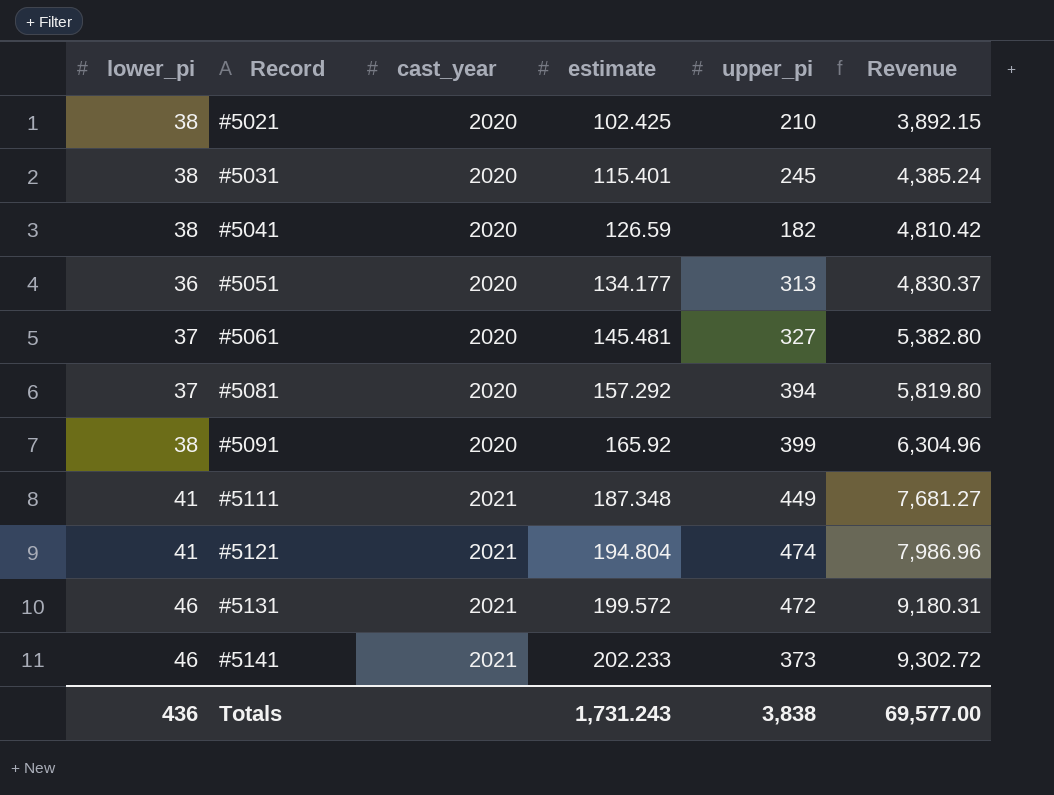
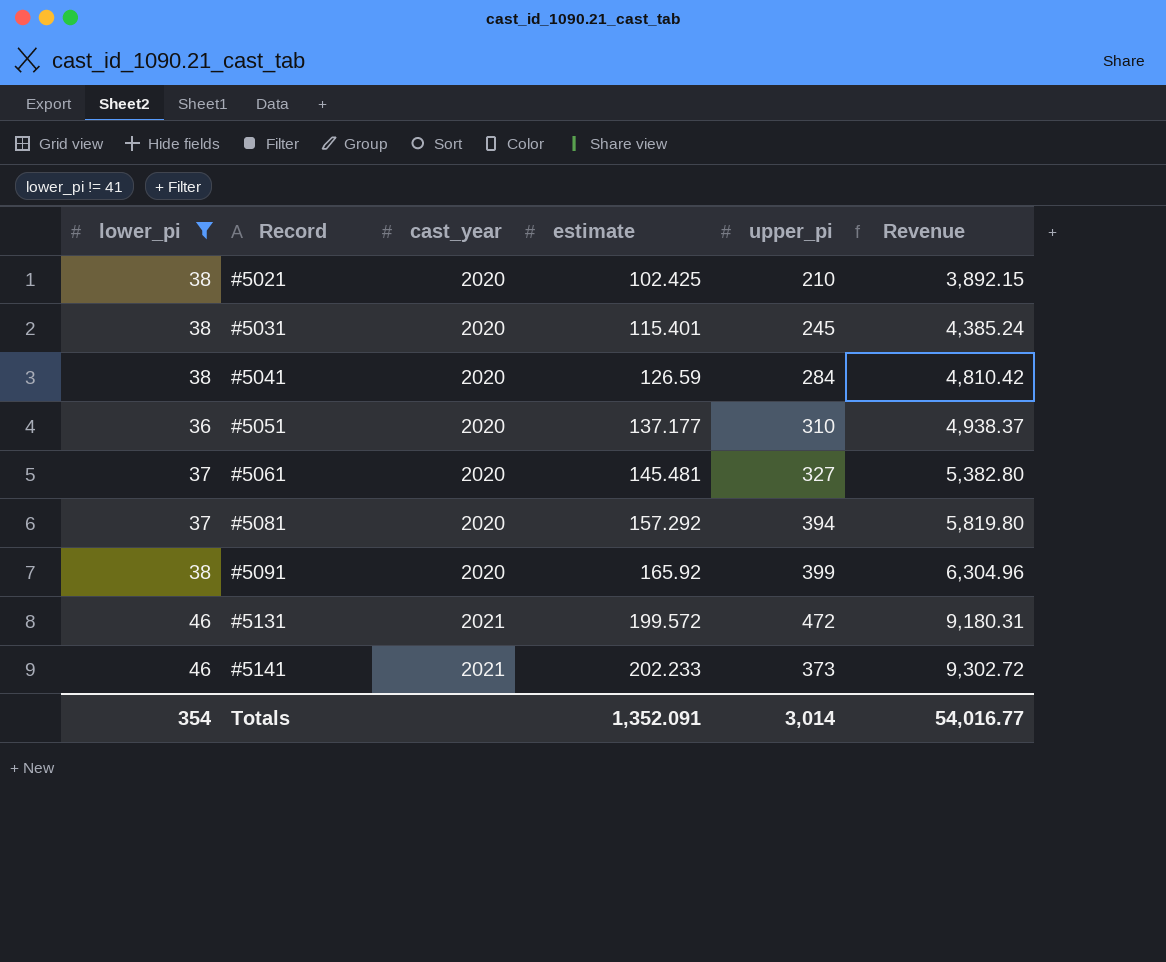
filter: none -> lower_pi != 41
#5041 | upper_pi: 182 -> 284
#5051 | estimate: 134.177 -> 137.177
#5051 | upper_pi: 313 -> 310
#5051 | Revenue: 4,830.37 -> 4,938.37
Totals | lower_pi: 436 -> 354
Totals | estimate: 1,731.243 -> 1,352.091
Totals | upper_pi: 3,838 -> 3,014
Totals | Revenue: 69,577.00 -> 54,016.77

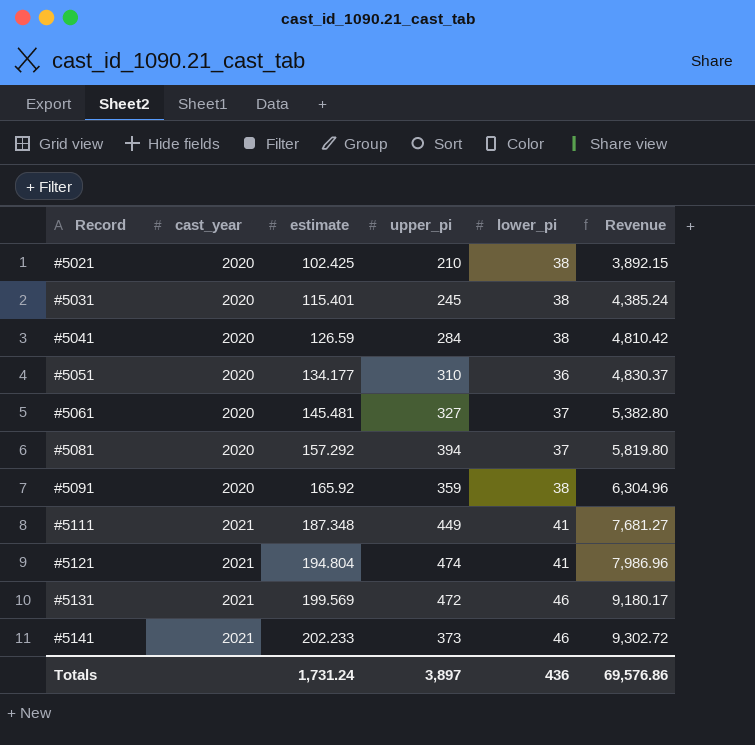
filter: lower_pi != 41 -> none
column lower_pi | position: 1 -> 5
#5051 | estimate: 137.177 -> 134.177
#5051 | Revenue: 4,938.37 -> 4,830.37
#5091 | upper_pi: 399 -> 359
#5131 | estimate: 199.572 -> 199.569
#5131 | Revenue: 9,180.31 -> 9,180.17
Totals | estimate: 1,352.091 -> 1,731.24
Totals | upper_pi: 3,014 -> 3,897
Totals | lower_pi: 354 -> 436
Totals | Revenue: 54,016.77 -> 69,576.86

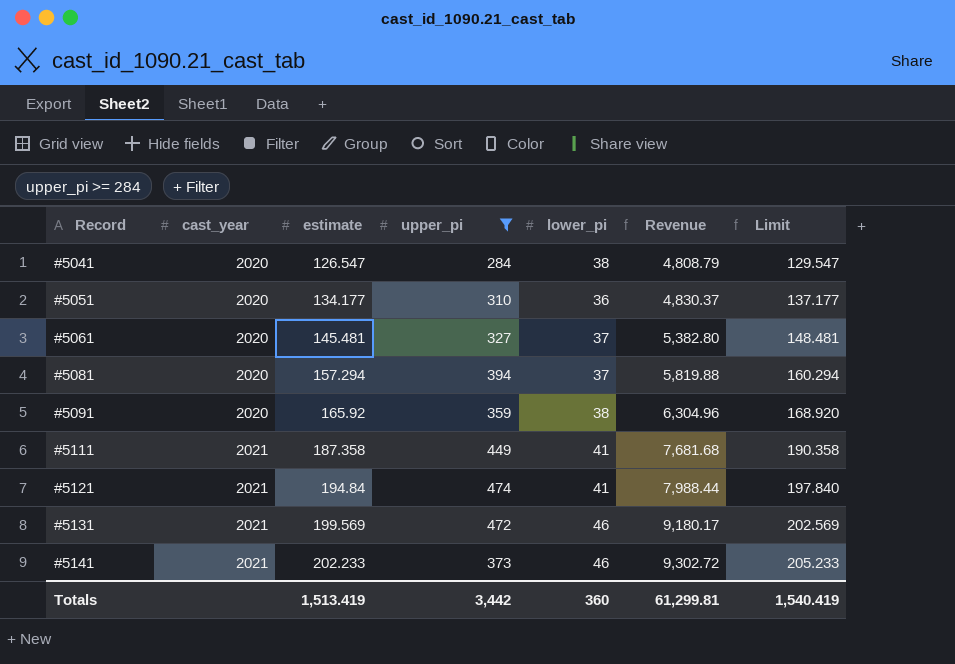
filter: none -> upper_pi >= 284
column Limit | formula: none -> [estimate] + 3
#5041 | estimate: 126.59 -> 126.547
#5041 | Revenue: 4,810.42 -> 4,808.79
#5081 | estimate: 157.292 -> 157.294
#5081 | Revenue: 5,819.80 -> 5,819.88
#5111 | estimate: 187.348 -> 187.358
#5111 | Revenue: 7,681.27 -> 7,681.68
#5121 | estimate: 194.804 -> 194.84
#5121 | Revenue: 7,986.96 -> 7,988.44
Totals | estimate: 1,731.24 -> 1,513.419
Totals | upper_pi: 3,897 -> 3,442
Totals | lower_pi: 436 -> 360
Totals | Revenue: 69,576.86 -> 61,299.81

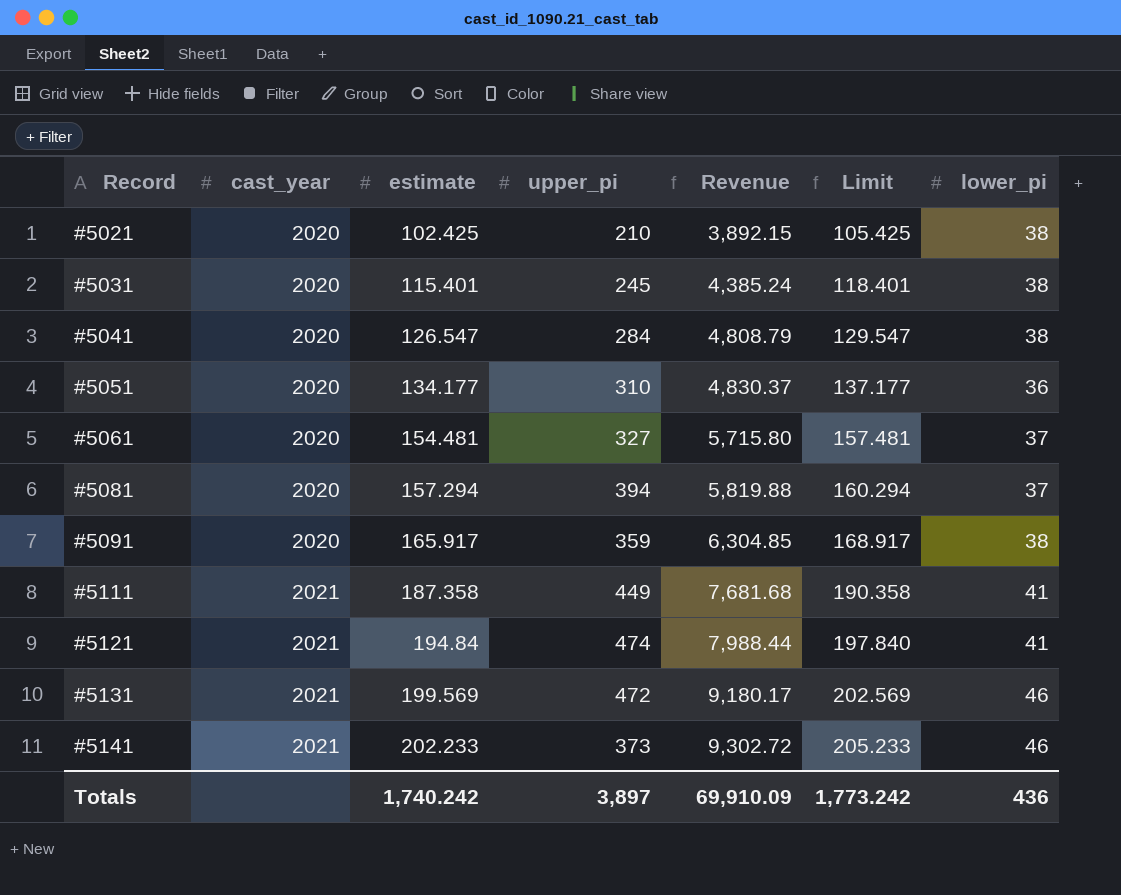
filter: upper_pi >= 284 -> none
column lower_pi | position: 5 -> 7
#5061 | estimate: 145.481 -> 154.481
#5061 | Revenue: 5,382.80 -> 5,715.80
#5061 | Limit: 148.481 -> 157.481
#5091 | estimate: 165.92 -> 165.917
#5091 | Revenue: 6,304.96 -> 6,304.85
#5091 | Limit: 168.920 -> 168.917
Totals | estimate: 1,513.419 -> 1,740.242
Totals | upper_pi: 3,442 -> 3,897
Totals | Revenue: 61,299.81 -> 69,910.09
Totals | Limit: 1,540.419 -> 1,773.242
Totals | lower_pi: 360 -> 436

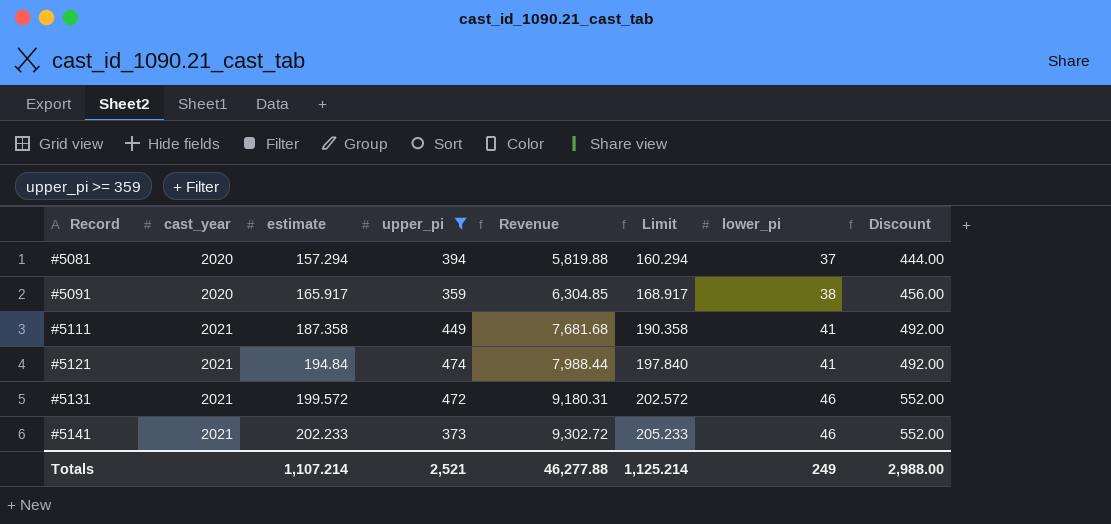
filter: none -> upper_pi >= 359
column Discount | formula: none -> [lower_pi] * 12
#5131 | estimate: 199.569 -> 199.572
#5131 | Revenue: 9,180.17 -> 9,180.31
#5131 | Limit: 202.569 -> 202.572
Totals | estimate: 1,740.242 -> 1,107.214
Totals | upper_pi: 3,897 -> 2,521
Totals | Revenue: 69,910.09 -> 46,277.88
Totals | Limit: 1,773.242 -> 1,125.214
Totals | lower_pi: 436 -> 249

